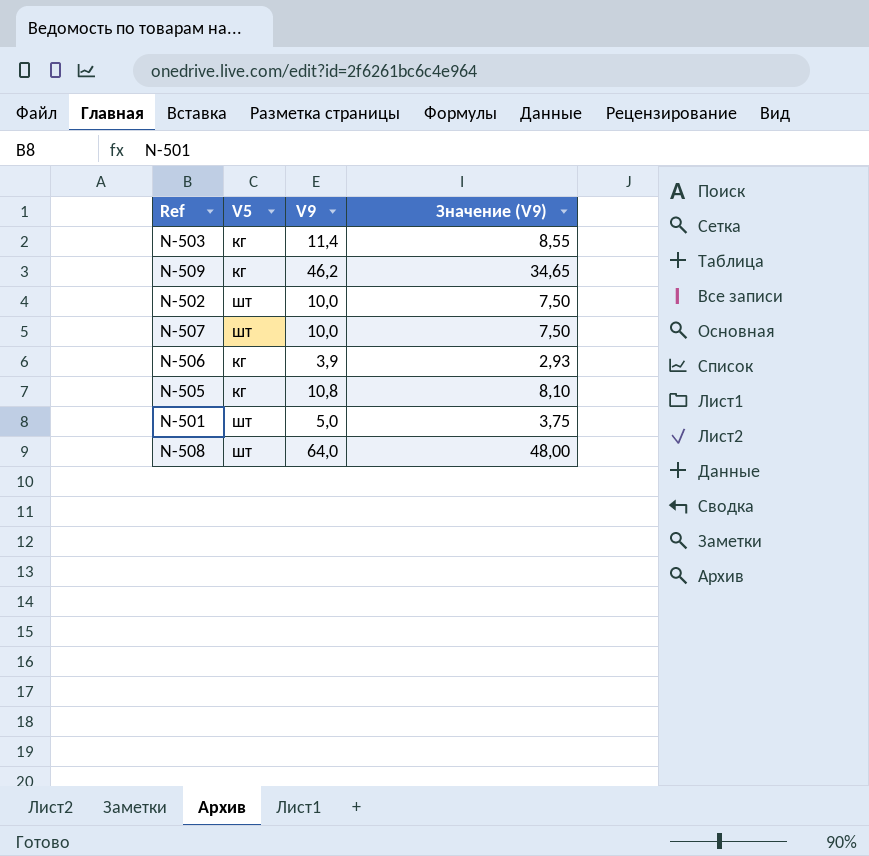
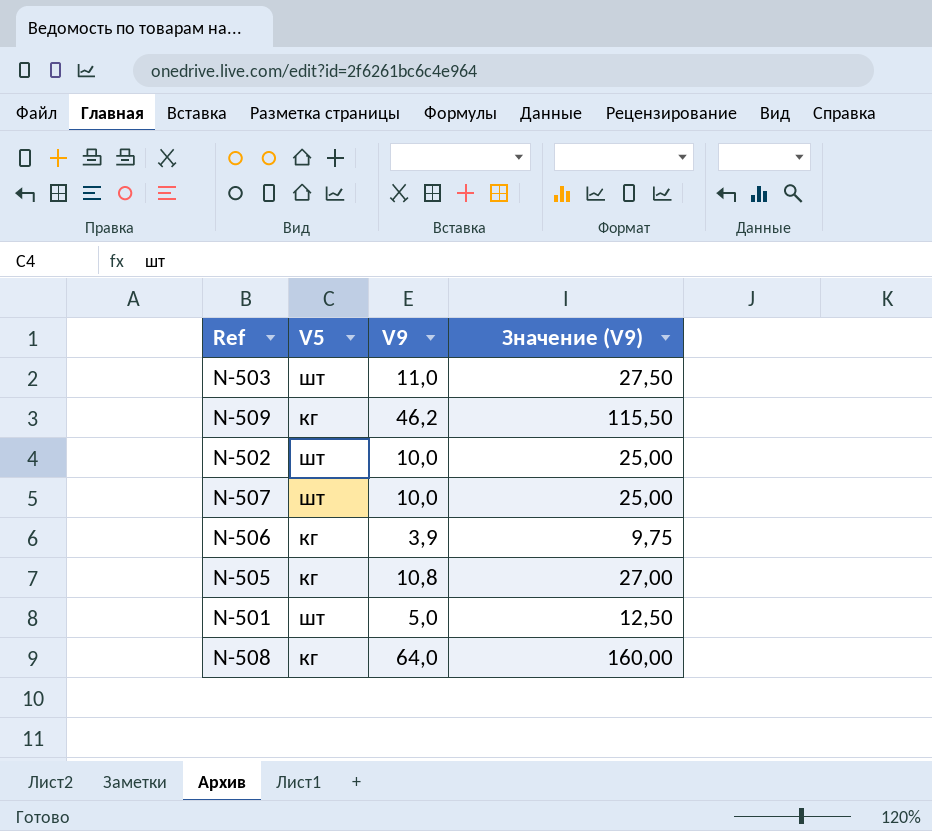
column Значение (V9) | formula: [V9] * 0,75 -> [V9] * 2,5
N-503 | V5: кг -> шт
N-503 | V9: 11,4 -> 11,0
N-508 | V5: шт -> кг

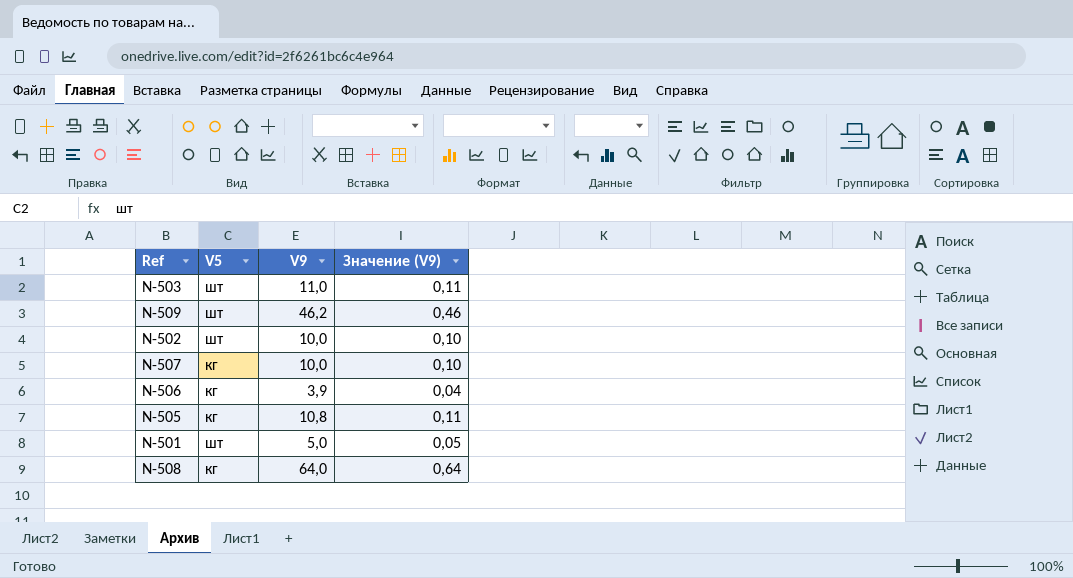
column Значение (V9) | formula: [V9] * 2,5 -> [V9] * 0,01
N-509 | V5: кг -> шт
N-507 | V5: шт -> кг

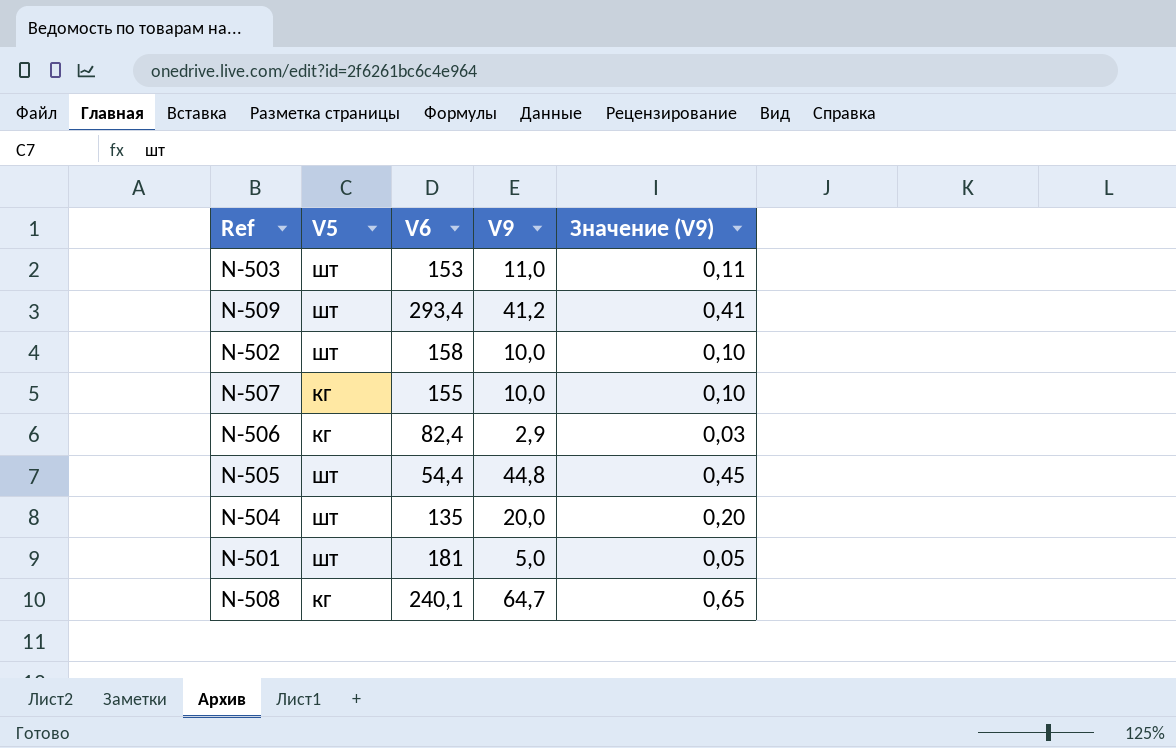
column V6 | position: none -> 3
N-509 | V9: 46,2 -> 41,2
N-509 | Значение (V9): 0,46 -> 0,41
N-506 | V9: 3,9 -> 2,9
N-506 | Значение (V9): 0,04 -> 0,03
N-505 | V5: кг -> шт
N-505 | V9: 10,8 -> 44,8
N-505 | Значение (V9): 0,11 -> 0,45
row N-504: none -> шт | 135 | 20,0 | 0,20
N-508 | V9: 64,0 -> 64,7
N-508 | Значение (V9): 0,64 -> 0,65

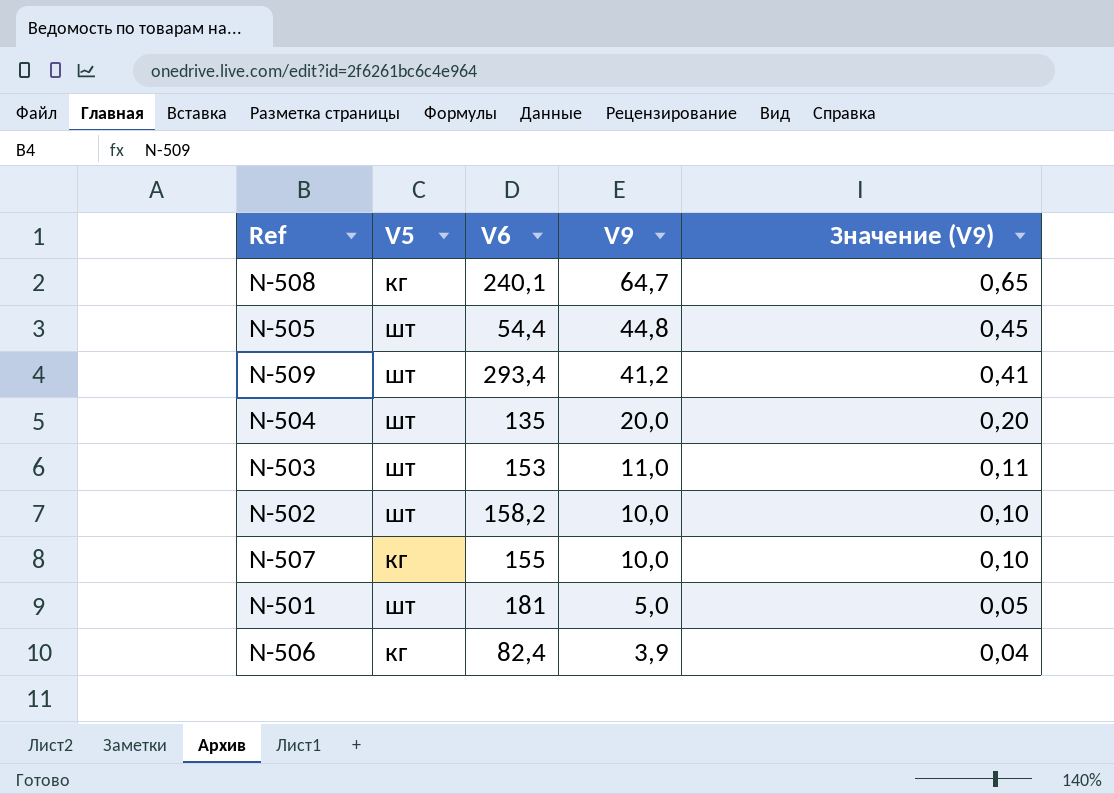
row order: none -> V9 descending
N-502 | V6: 158 -> 158,2
N-506 | V9: 2,9 -> 3,9
N-506 | Значение (V9): 0,03 -> 0,04

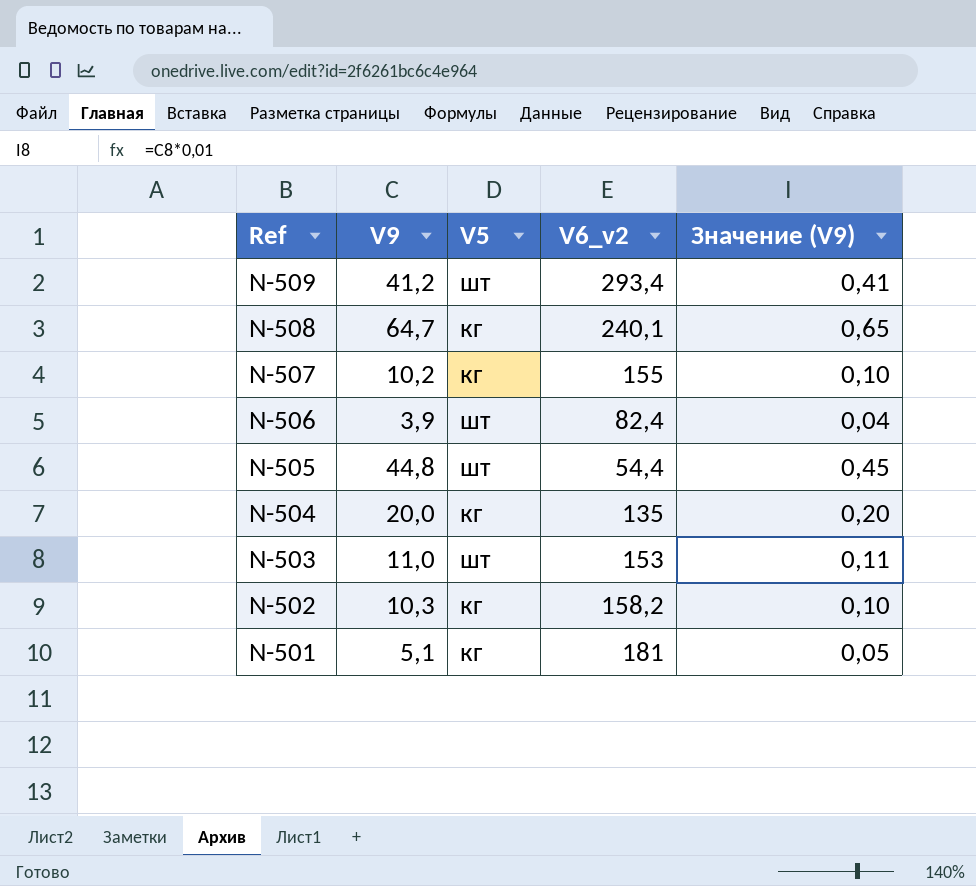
row order: V9 descending -> Ref descending
column V9 | position: 4 -> 2
column name: V6 -> V6_v2
N-507 | V9: 10,0 -> 10,2
N-506 | V5: кг -> шт
N-504 | V5: шт -> кг
N-502 | V9: 10,0 -> 10,3
N-502 | V5: шт -> кг
N-501 | V9: 5,0 -> 5,1
N-501 | V5: шт -> кг

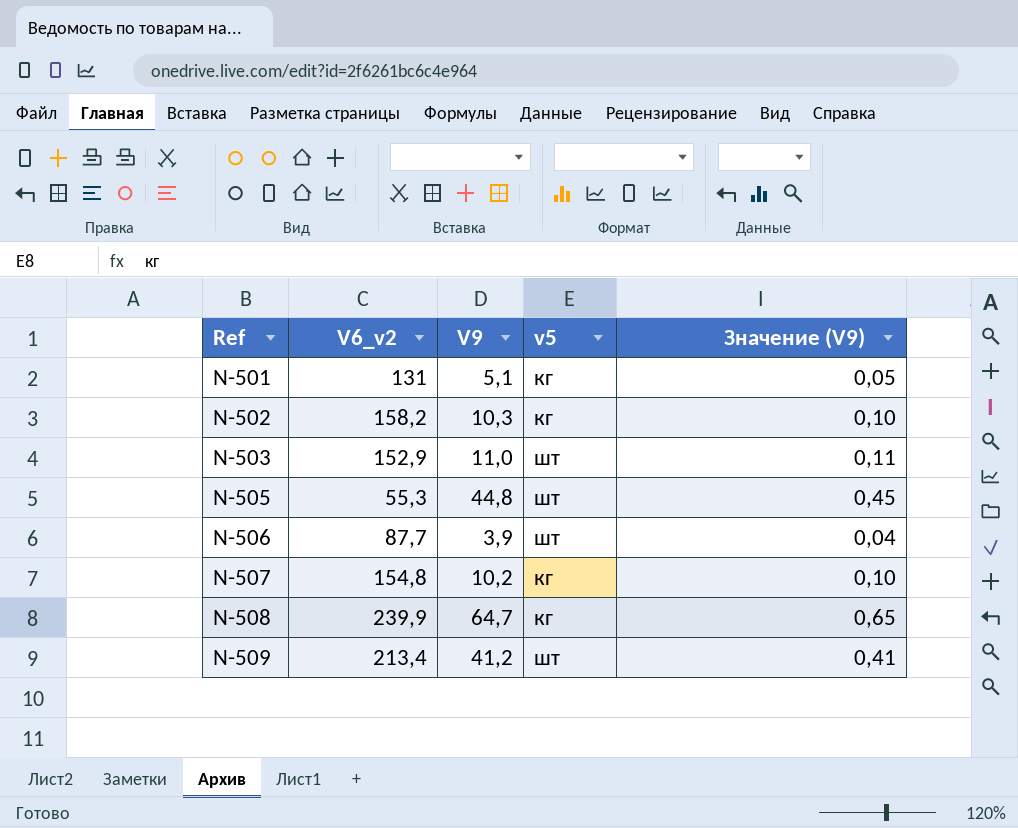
row order: Ref descending -> Ref ascending
column V6_v2 | position: 4 -> 2
column name: V5 -> v5
row N-504: 20,0 | кг | 135 | 0,20 -> none
N-501 | V6_v2: 181 -> 131
N-503 | V6_v2: 153 -> 152,9
N-505 | V6_v2: 54,4 -> 55,3
N-506 | V6_v2: 82,4 -> 87,7
N-507 | V6_v2: 155 -> 154,8
N-508 | V6_v2: 240,1 -> 239,9
N-509 | V6_v2: 293,4 -> 213,4

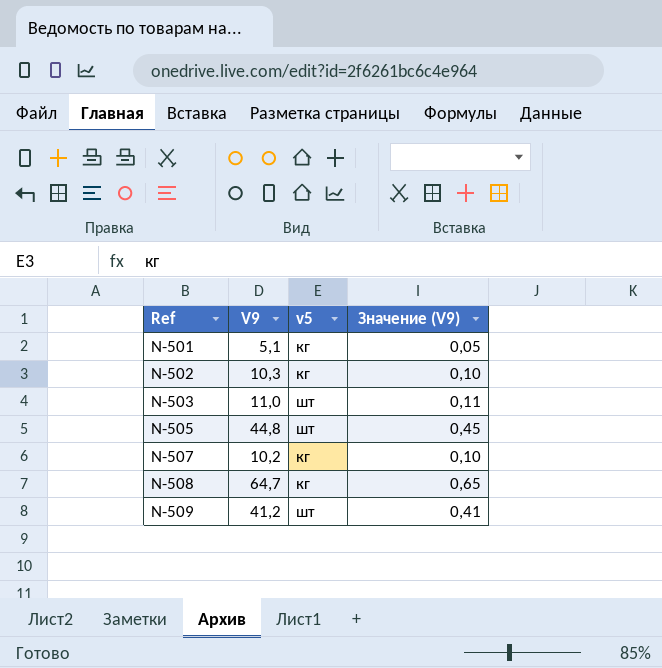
column V6_v2 | position: 2 -> none
row N-506: 87,7 | 3,9 | шт | 0,04 -> none

